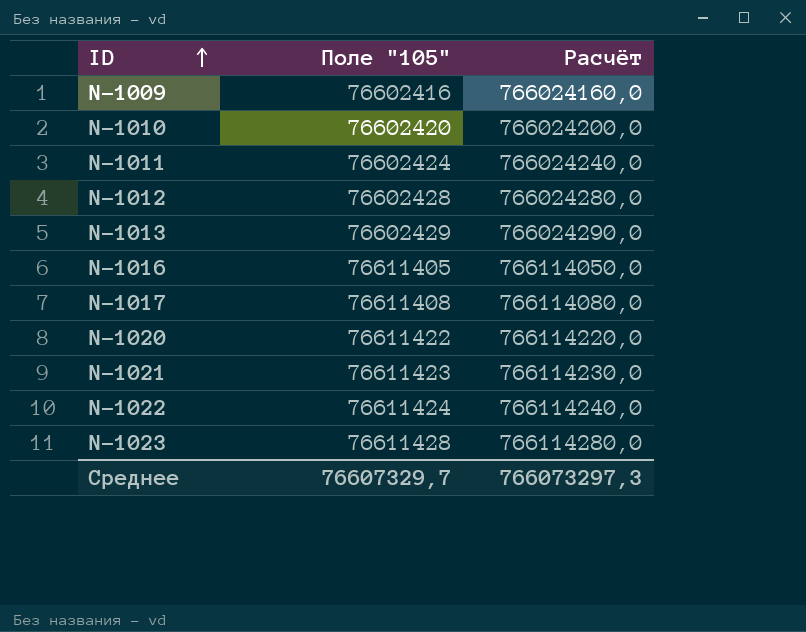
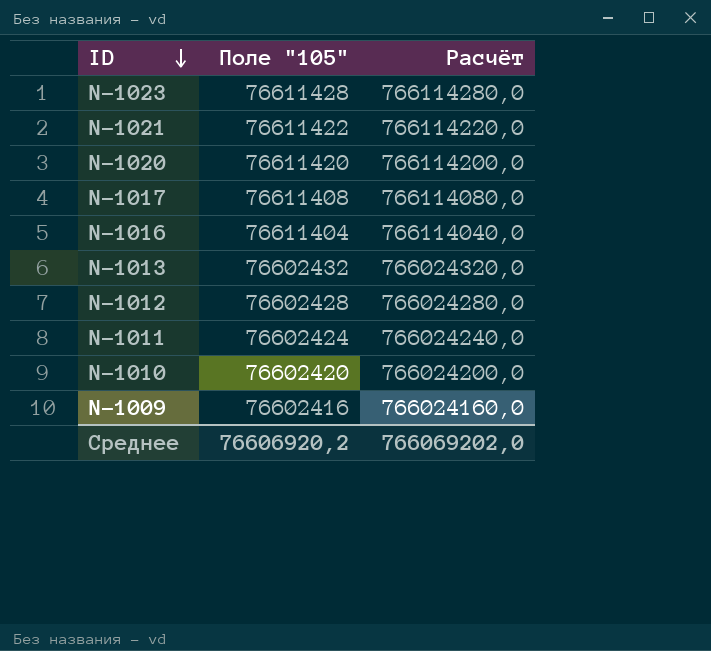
row order: ID ascending -> ID descending
row N-1022: 76611424 | 766114240,0 -> none
N-1021 | Поле "105": 76611423 -> 76611422
N-1021 | Расчёт: 766114230,0 -> 766114220,0
N-1020 | Поле "105": 76611422 -> 76611420
N-1020 | Расчёт: 766114220,0 -> 766114200,0
N-1016 | Поле "105": 76611405 -> 76611404
N-1016 | Расчёт: 766114050,0 -> 766114040,0
N-1013 | Поле "105": 76602429 -> 76602432
N-1013 | Расчёт: 766024290,0 -> 766024320,0
Среднее | Поле "105": 76607329,7 -> 76606920,2
Среднее | Расчёт: 766073297,3 -> 766069202,0

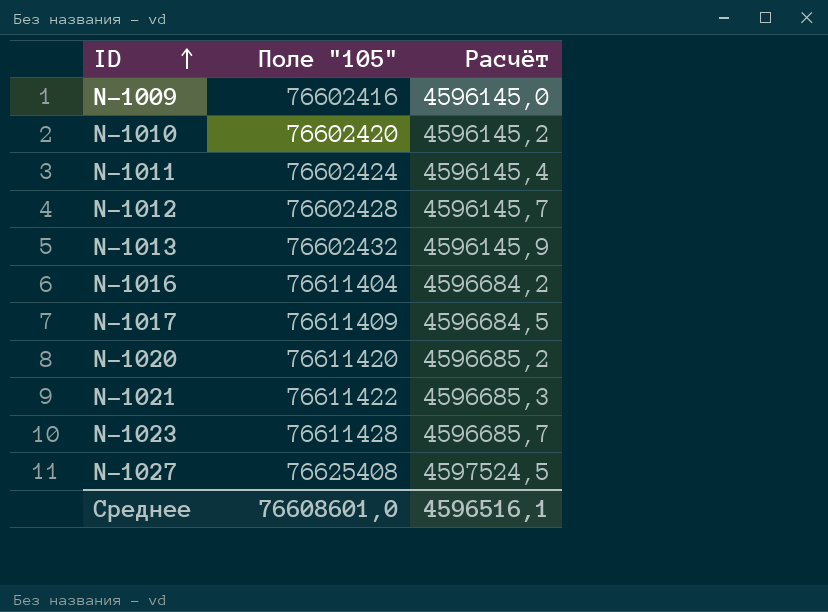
row order: ID descending -> ID ascending
column Расчёт | formula: [Поле "105"] * 10 -> [Поле "105"] * 0,06
N-1017 | Поле "105": 76611408 -> 76611409
row N-1027: none -> 76625408 | 4597524,5
Среднее | Поле "105": 76606920,2 -> 76608601,0
Среднее | Расчёт: 766069202,0 -> 4596516,1

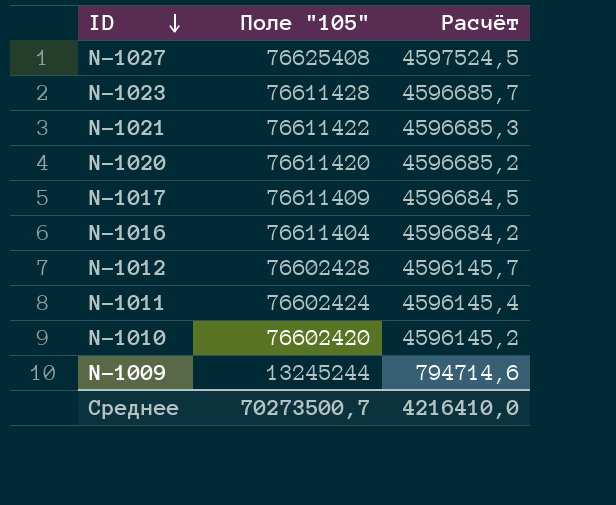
row order: ID ascending -> ID descending
row N-1013: 76602432 | 4596145,9 -> none
N-1009 | Поле "105": 76602416 -> 13245244
N-1009 | Расчёт: 4596145,0 -> 794714,6
Среднее | Поле "105": 76608601,0 -> 70273500,7
Среднее | Расчёт: 4596516,1 -> 4216410,0

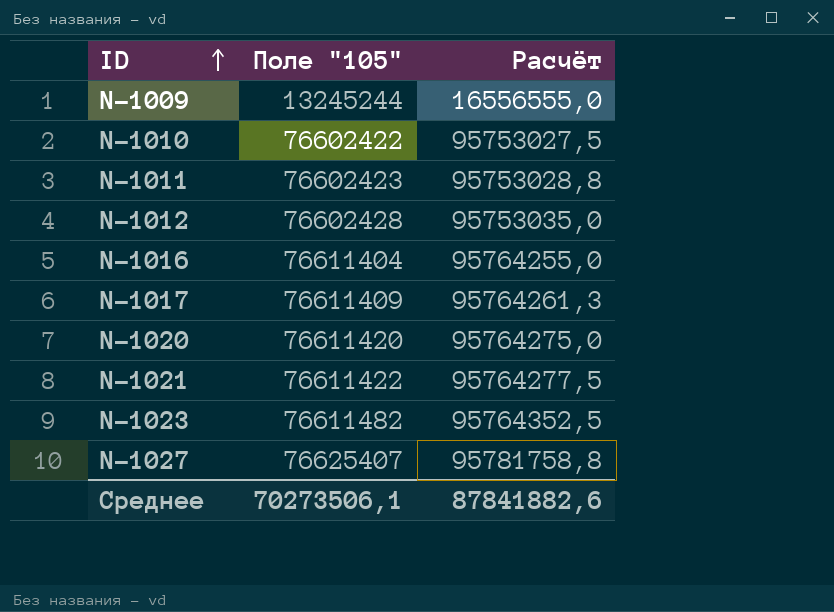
row order: ID descending -> ID ascending
column Расчёт | formula: [Поле "105"] * 0,06 -> [Поле "105"] * 1,25
N-1010 | Поле "105": 76602420 -> 76602422
N-1011 | Поле "105": 76602424 -> 76602423
N-1023 | Поле "105": 76611428 -> 76611482
N-1027 | Поле "105": 76625408 -> 76625407
Среднее | Поле "105": 70273500,7 -> 70273506,1
Среднее | Расчёт: 4216410,0 -> 87841882,6

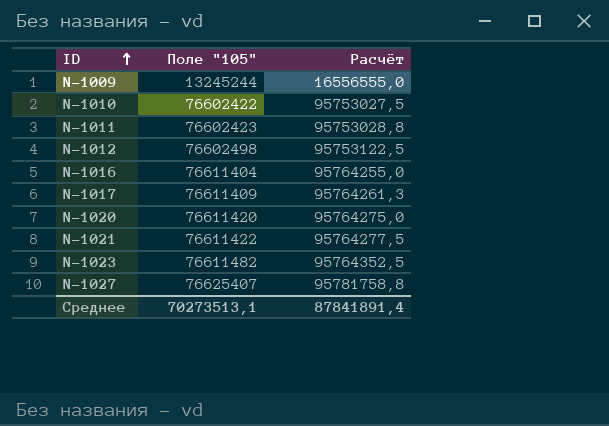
N-1012 | Поле "105": 76602428 -> 76602498
N-1012 | Расчёт: 95753035,0 -> 95753122,5
Среднее | Поле "105": 70273506,1 -> 70273513,1
Среднее | Расчёт: 87841882,6 -> 87841891,4

